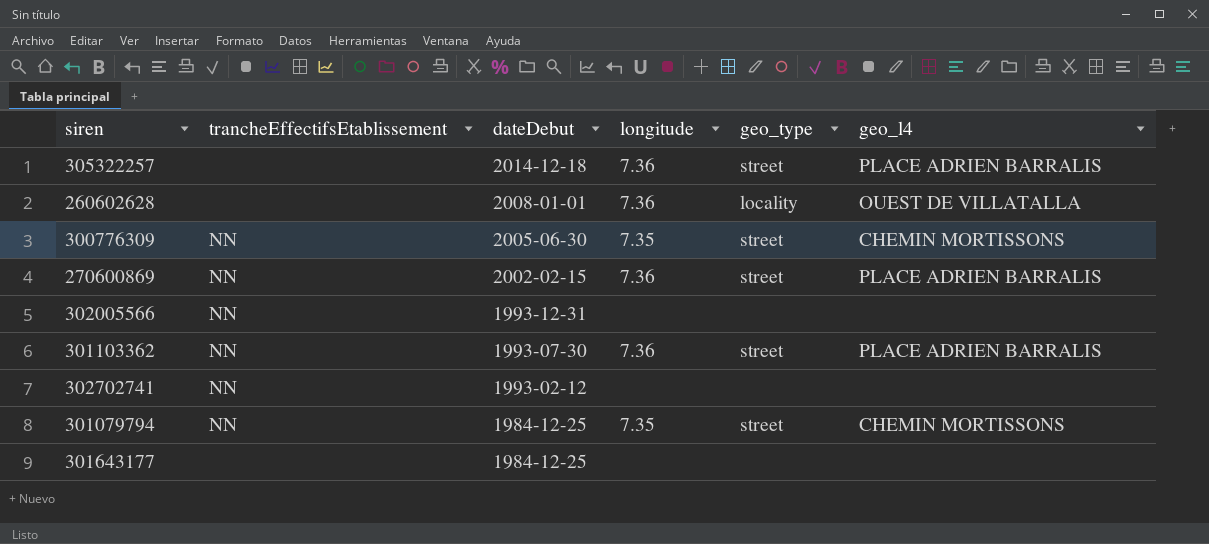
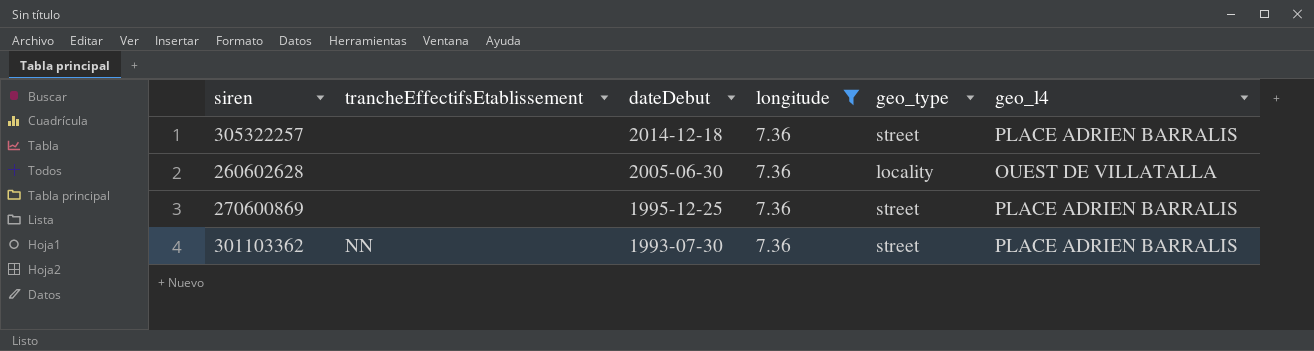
filter: none -> longitude = 7.36
260602628 | dateDebut: 2008-01-01 -> 2005-06-30
270600869 | trancheEffectifsEtablissement: NN -> none
270600869 | dateDebut: 2002-02-15 -> 1995-12-25

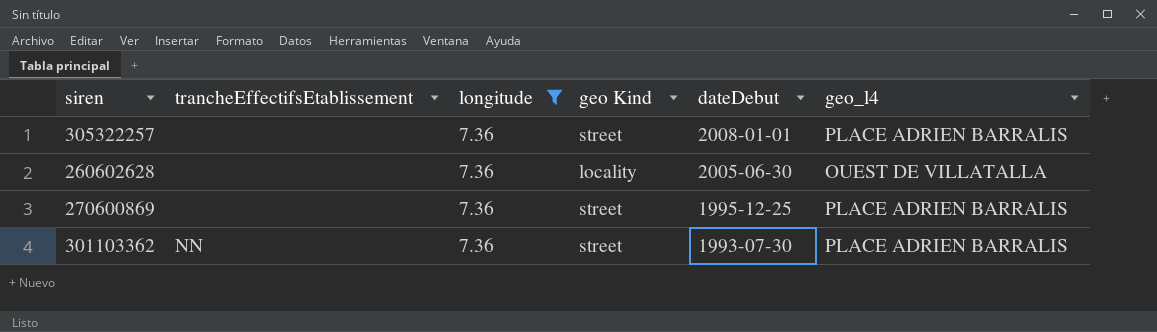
column name: geo_type -> geo Kind
column dateDebut | position: 3 -> 5
305322257 | dateDebut: 2014-12-18 -> 2008-01-01

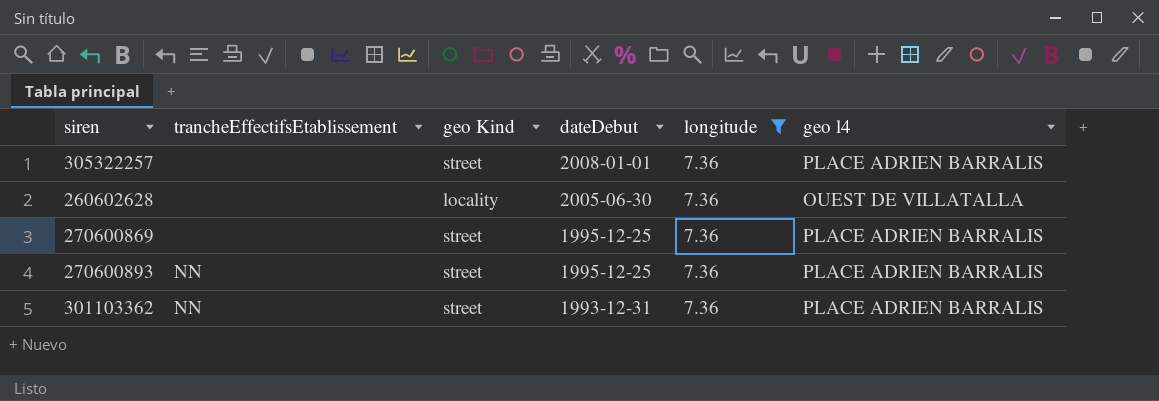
column longitude | position: 3 -> 5
column name: geo_l4 -> geo l4
row 270600893: none -> NN | street | 1995-12-25 | 7.36 | PLACE ADRIEN BARRALIS
301103362 | dateDebut: 1993-07-30 -> 1993-12-31

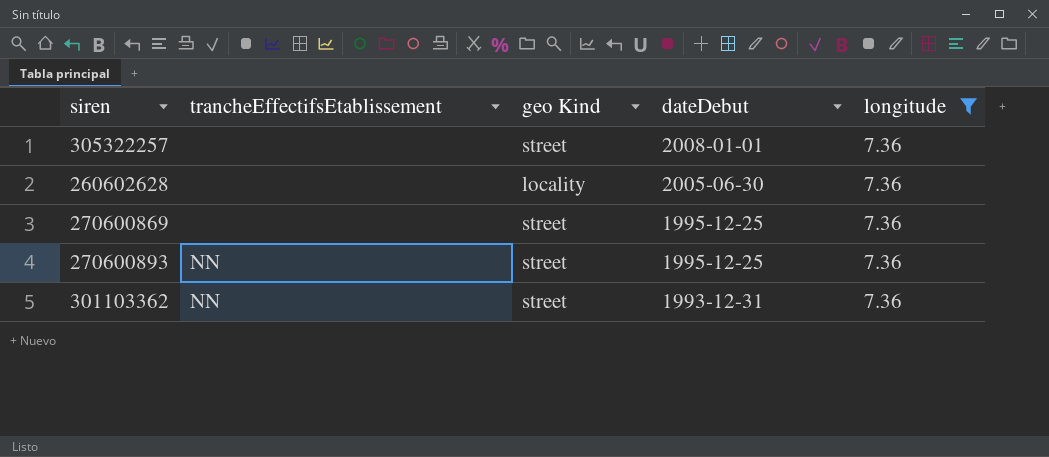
column geo l4 | position: 6 -> none

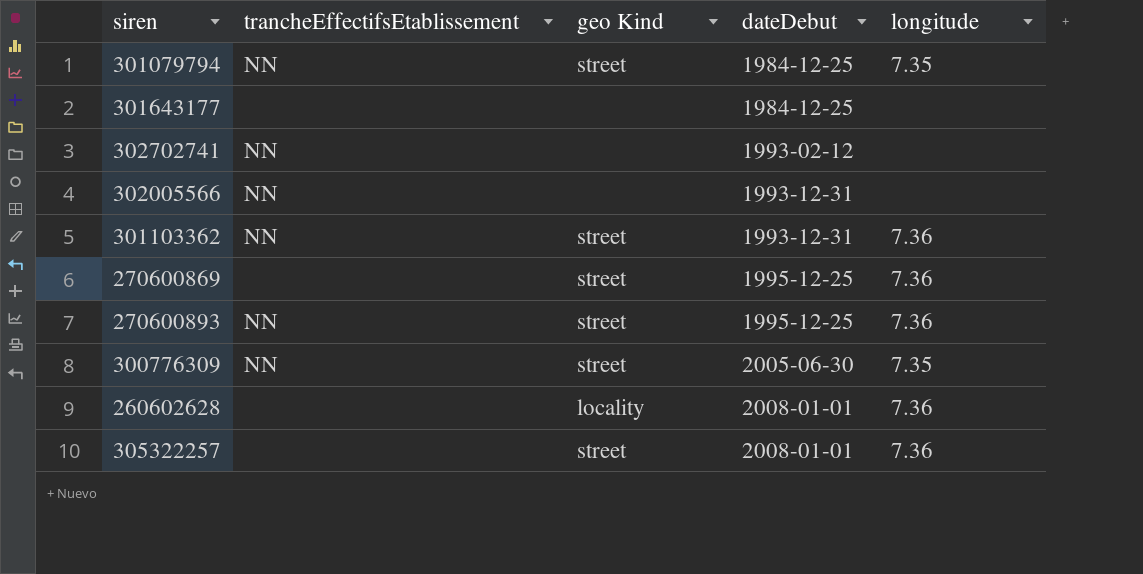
filter: longitude = 7.36 -> none
row order: dateDebut descending -> dateDebut ascending
260602628 | dateDebut: 2005-06-30 -> 2008-01-01

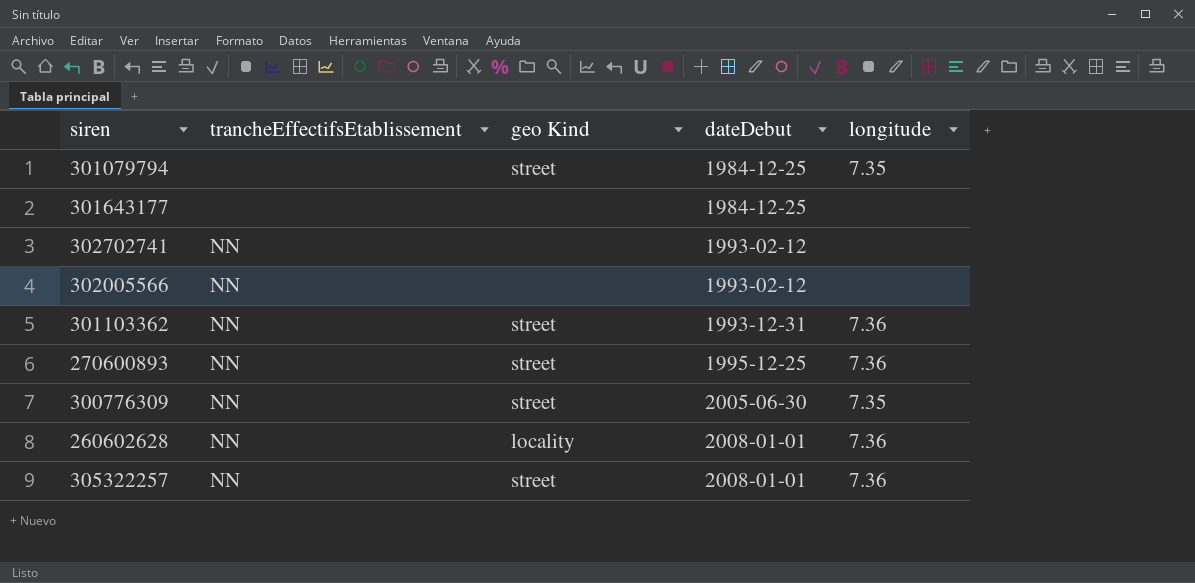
row 270600869: none | street | 1995-12-25 | 7.36 -> none
301079794 | trancheEffectifsEtablissement: NN -> none
302005566 | dateDebut: 1993-12-31 -> 1993-02-12
260602628 | trancheEffectifsEtablissement: none -> NN
305322257 | trancheEffectifsEtablissement: none -> NN

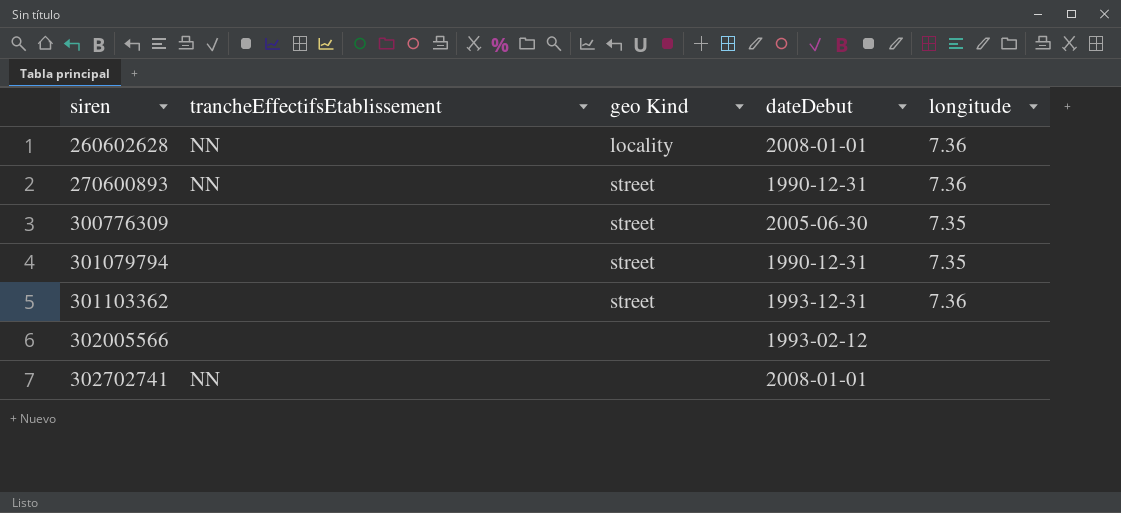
row order: dateDebut ascending -> siren ascending
row 301643177: none | none | 1984-12-25 | none -> none
row 305322257: NN | street | 2008-01-01 | 7.36 -> none
270600893 | dateDebut: 1995-12-25 -> 1990-12-31
300776309 | trancheEffectifsEtablissement: NN -> none
301079794 | dateDebut: 1984-12-25 -> 1990-12-31
301103362 | trancheEffectifsEtablissement: NN -> none
302005566 | trancheEffectifsEtablissement: NN -> none
302702741 | dateDebut: 1993-02-12 -> 2008-01-01

